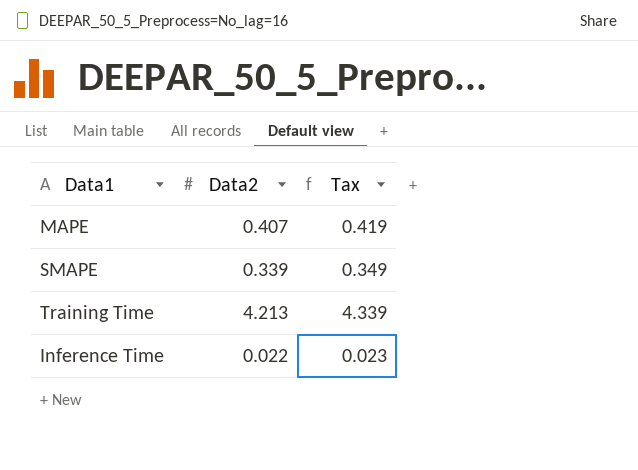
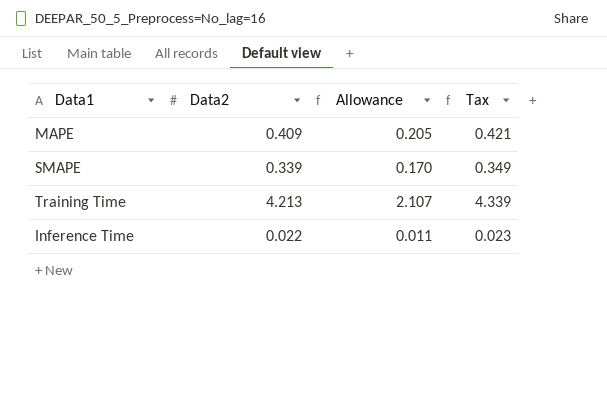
column Allowance | formula: none -> [Data2] * 0.5
MAPE | Data2: 0.407 -> 0.409
MAPE | Tax: 0.419 -> 0.421

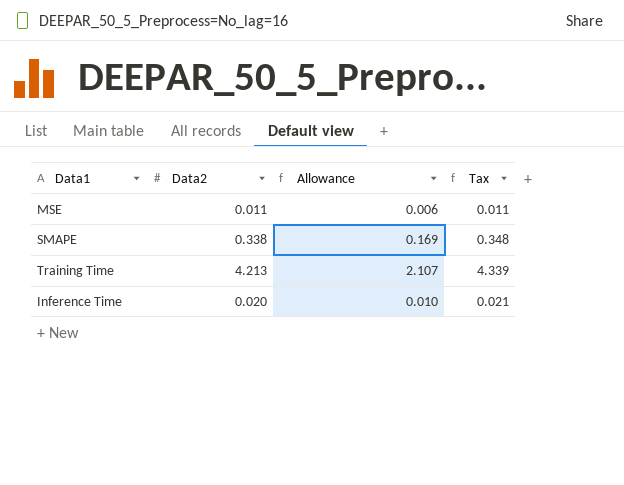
row MAPE: 0.409 | 0.205 | 0.421 -> none
row MSE: none -> 0.011 | 0.006 | 0.011
SMAPE | Data2: 0.339 -> 0.338
SMAPE | Allowance: 0.170 -> 0.169
SMAPE | Tax: 0.349 -> 0.348
Inference Time | Data2: 0.022 -> 0.020
Inference Time | Allowance: 0.011 -> 0.010
Inference Time | Tax: 0.023 -> 0.021

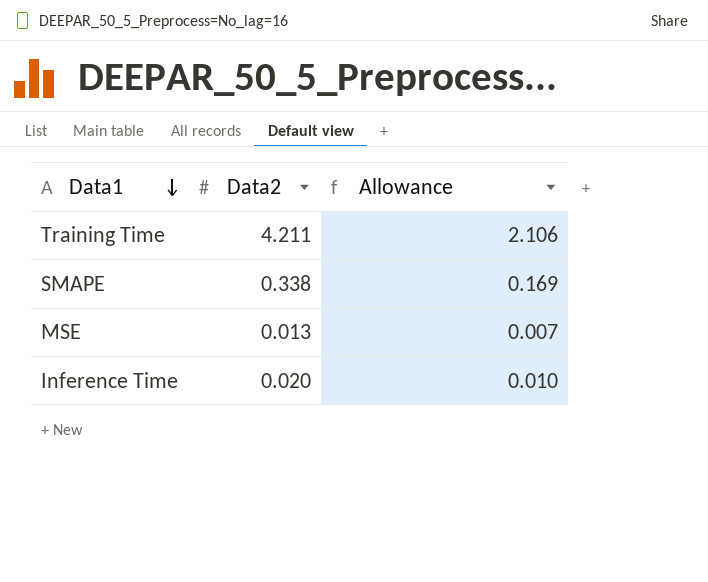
row order: none -> Data1 descending
column Tax | formula: [Data2] * 1.03 -> none
Training Time | Data2: 4.213 -> 4.211
Training Time | Allowance: 2.107 -> 2.106
MSE | Data2: 0.011 -> 0.013
MSE | Allowance: 0.006 -> 0.007

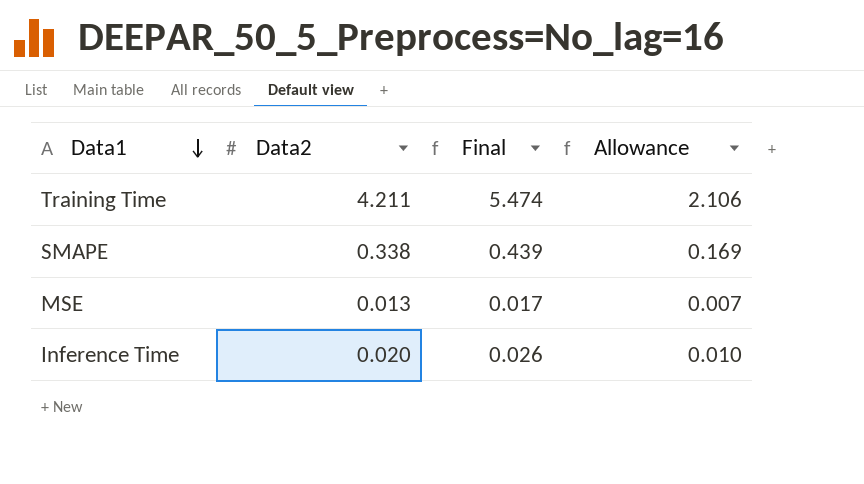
column Final | formula: none -> [Data2] * 1.3

